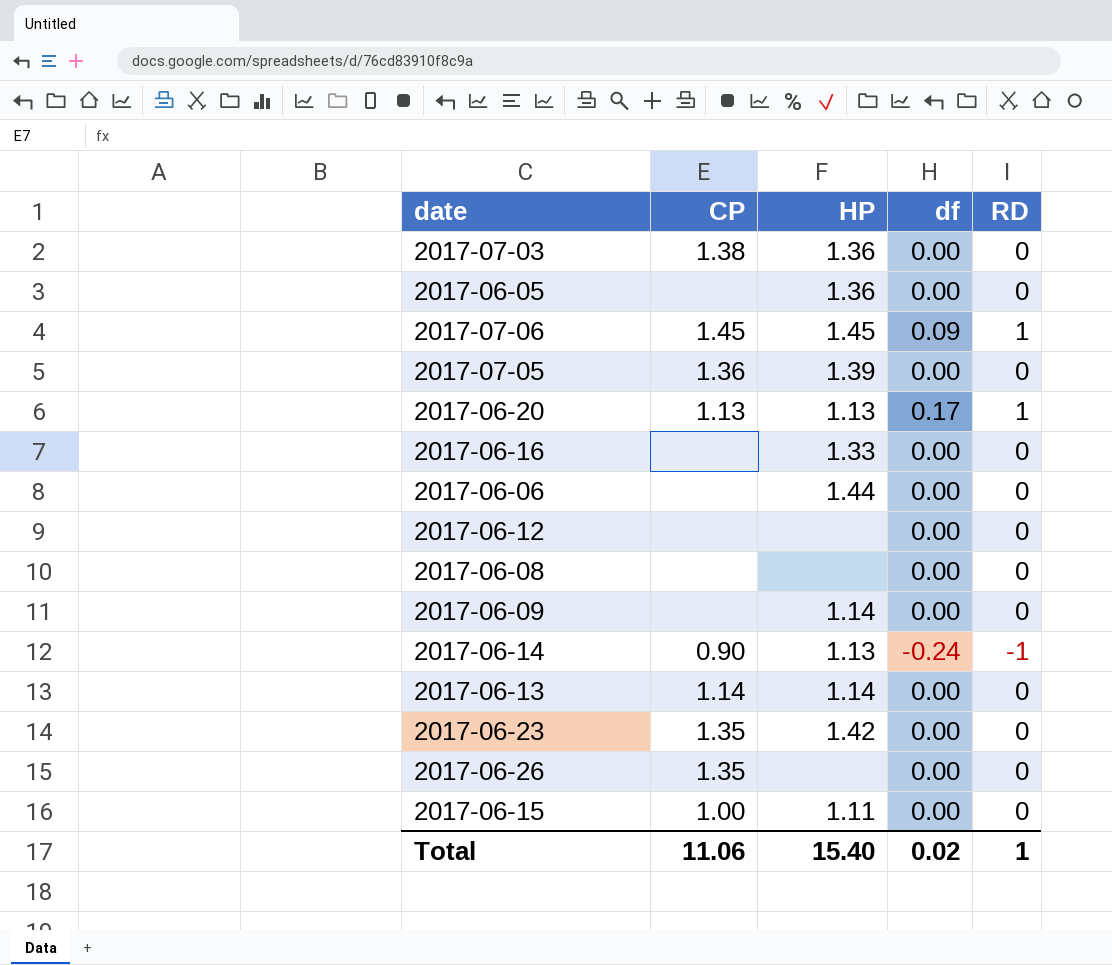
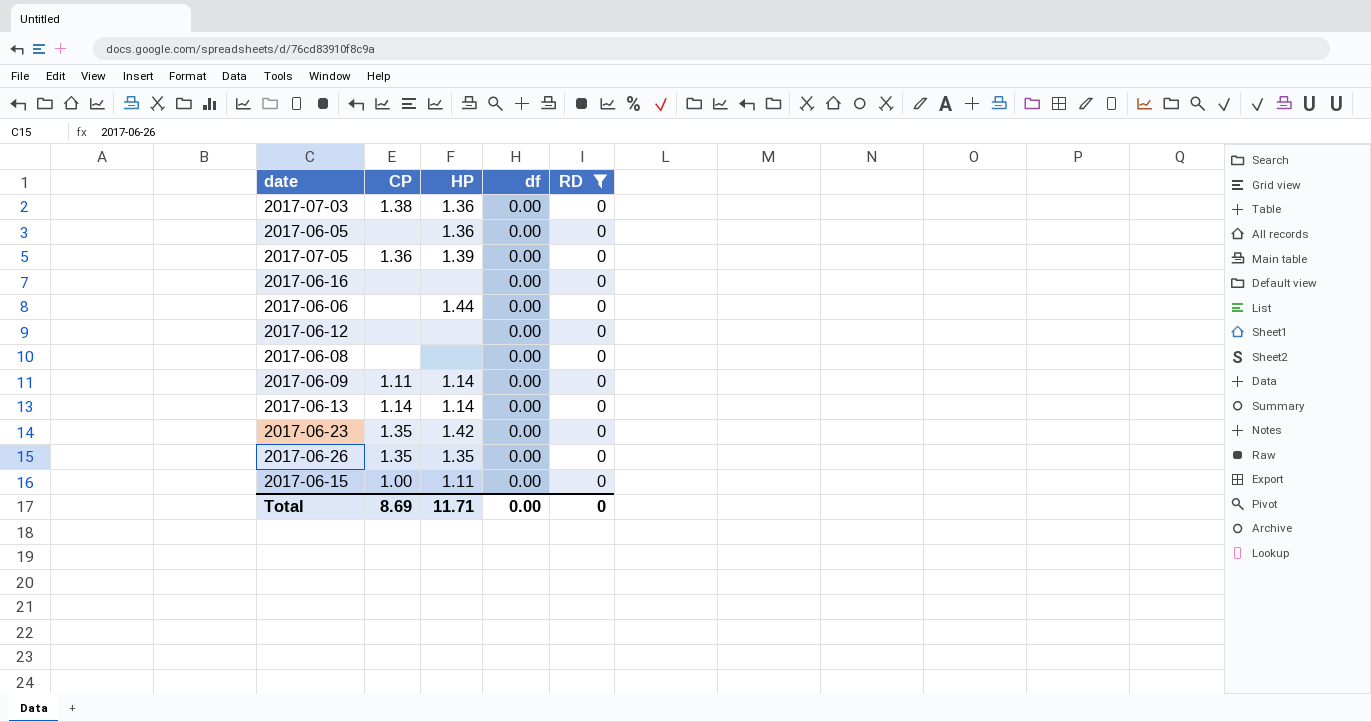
filter: none -> RD = 0
2017-06-16 | HP: 1.33 -> none
2017-06-09 | CP: none -> 1.11
2017-06-26 | HP: none -> 1.35
Total | CP: 11.06 -> 8.69
Total | HP: 15.40 -> 11.71
Total | df: 0.02 -> 0.00
Total | RD: 1 -> 0

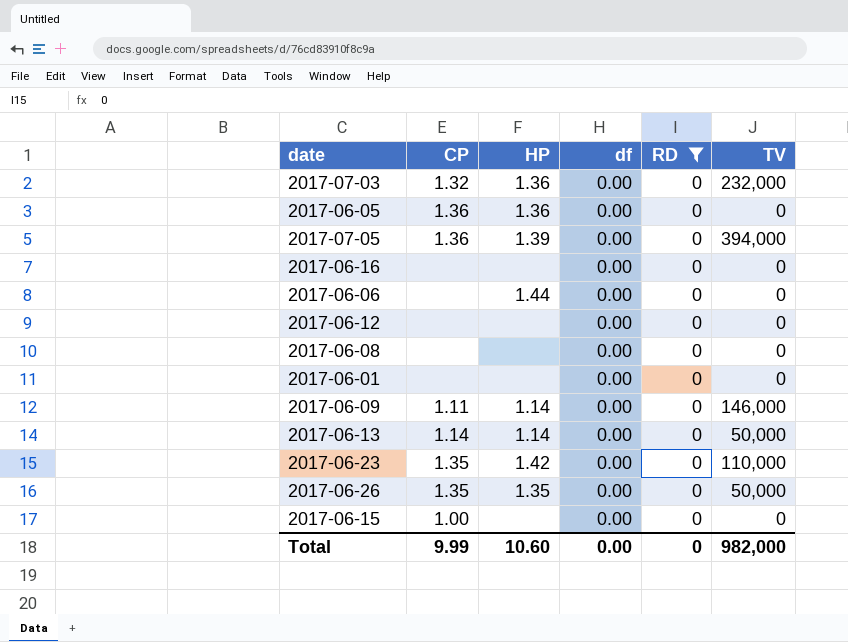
column TV | position: none -> 6
2017-07-03 | CP: 1.38 -> 1.32
2017-06-05 | CP: none -> 1.36
row 2017-06-01: none -> none | none | 0.00 | 0 | 0
2017-06-15 | HP: 1.11 -> none
Total | CP: 8.69 -> 9.99
Total | HP: 11.71 -> 10.60

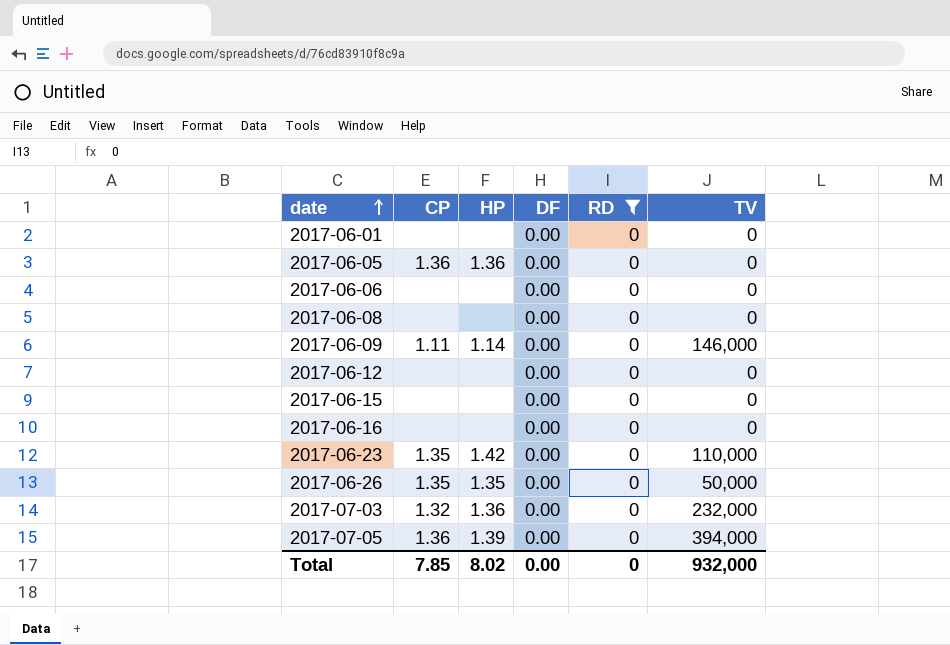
row order: none -> date ascending
column name: df -> DF
row 2017-06-13: 1.14 | 1.14 | 0.00 | 0 | 50,000 -> none
2017-06-06 | HP: 1.44 -> none
2017-06-15 | CP: 1.00 -> none
Total | CP: 9.99 -> 7.85
Total | HP: 10.60 -> 8.02
Total | TV: 982,000 -> 932,000

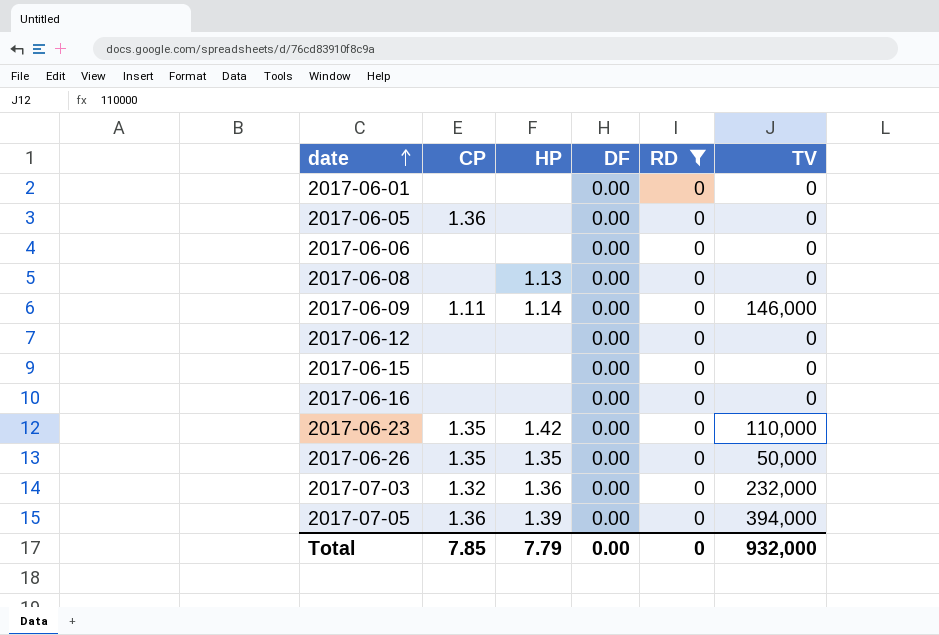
2017-06-05 | HP: 1.36 -> none
2017-06-08 | HP: none -> 1.13
Total | HP: 8.02 -> 7.79

